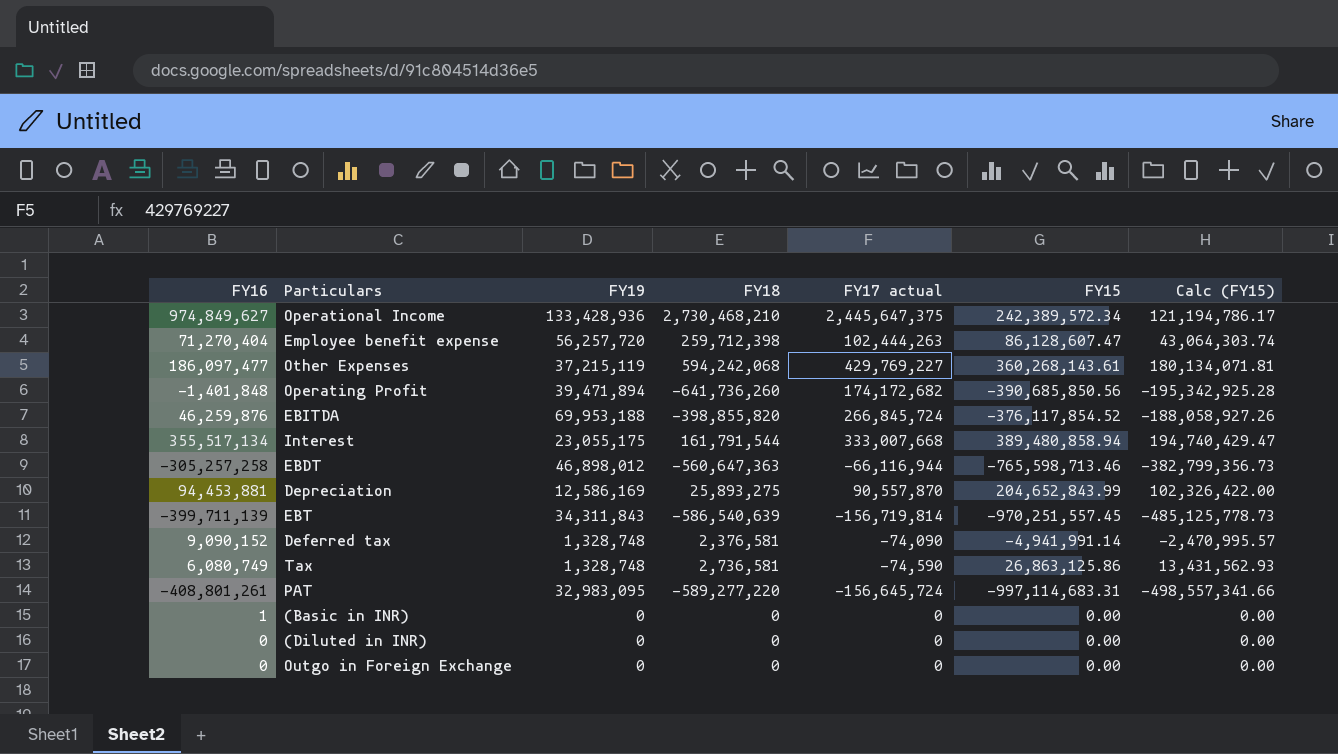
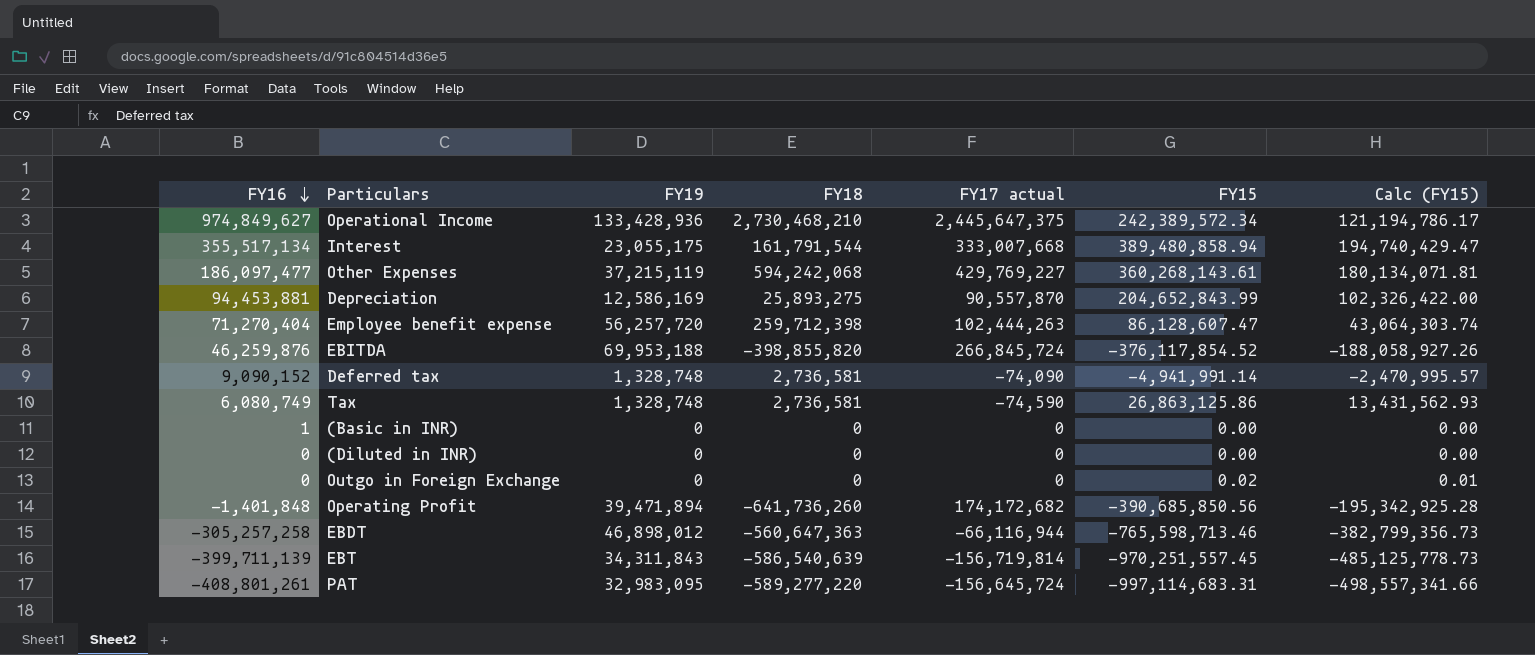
row order: none -> FY16 descending
Deferred tax | FY18: 2,376,581 -> 2,736,581
Outgo in Foreign Exchange | FY15: 0.00 -> 0.02
Outgo in Foreign Exchange | Calc (FY15): 0.00 -> 0.01

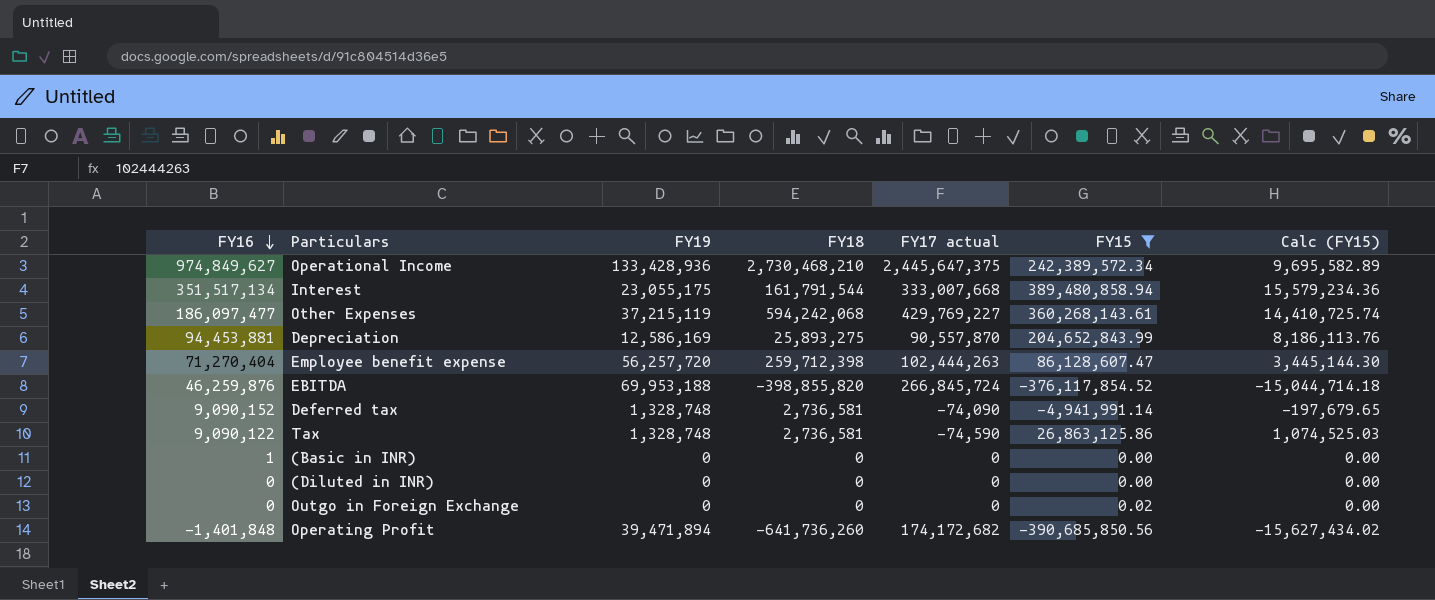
filter: none -> FY15 >= -390,685,850.56
column Calc (FY15) | formula: [FY15] * 0.5 -> [FY15] * 0.04
Interest | FY16: 355,517,134 -> 351,517,134
Tax | FY16: 6,080,749 -> 9,090,122

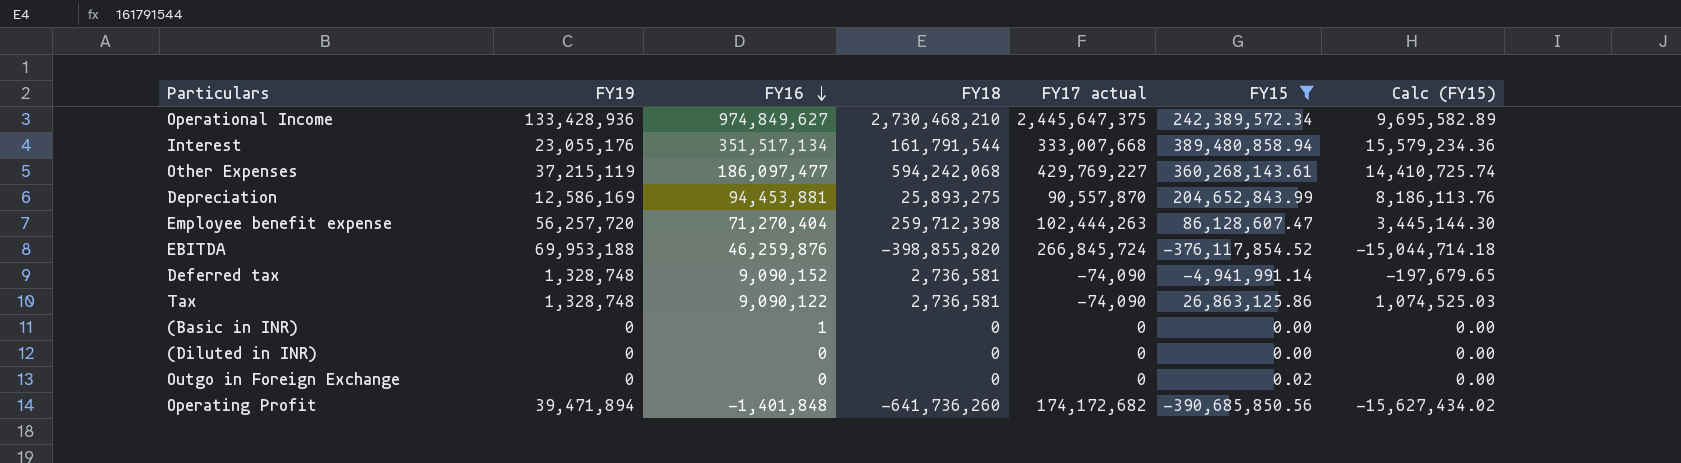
column FY16 | position: 1 -> 3
Interest | FY19: 23,055,175 -> 23,055,176
Tax | FY17 actual: -74,590 -> -74,090

